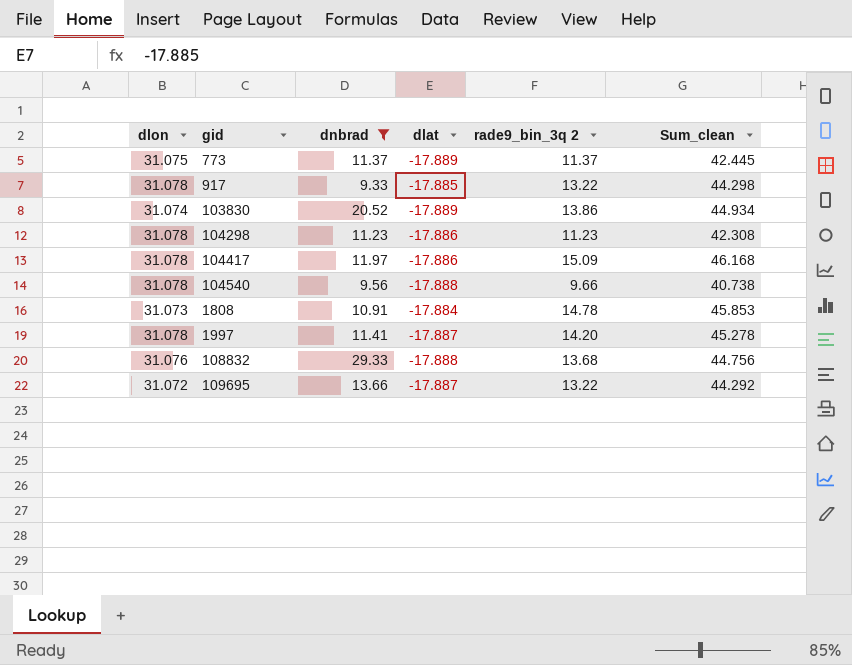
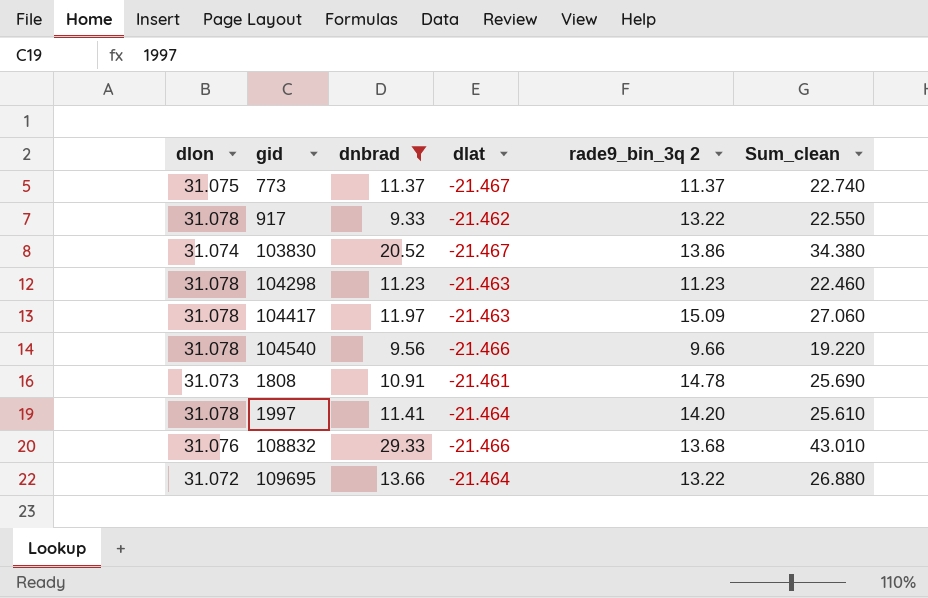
column Sum_clean | formula: [dlon] + [rade9_bin_3q 2] -> [dnbrad] + [rade9_bin_3q 2]
773 | dlat: -17.889 -> -21.467
917 | dlat: -17.885 -> -21.462
103830 | dlat: -17.889 -> -21.467
104298 | dlat: -17.886 -> -21.463
104417 | dlat: -17.886 -> -21.463
104540 | dlat: -17.888 -> -21.466
1808 | dlat: -17.884 -> -21.461
1997 | dlat: -17.887 -> -21.464
108832 | dlat: -17.888 -> -21.466
109695 | dlat: -17.887 -> -21.464

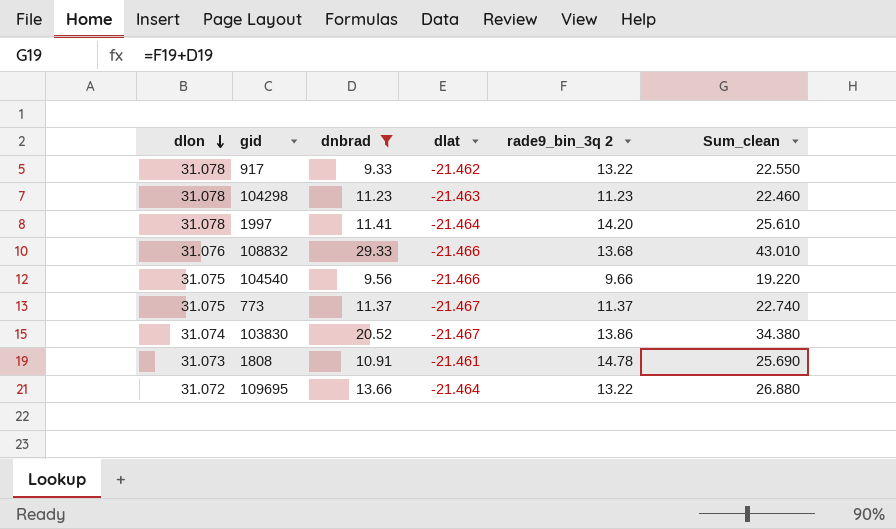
row order: none -> dlon descending
row 104417: 31.078 | 11.97 | -21.463 | 15.09 | 27.060 -> none
104540 | dlon: 31.078 -> 31.075

